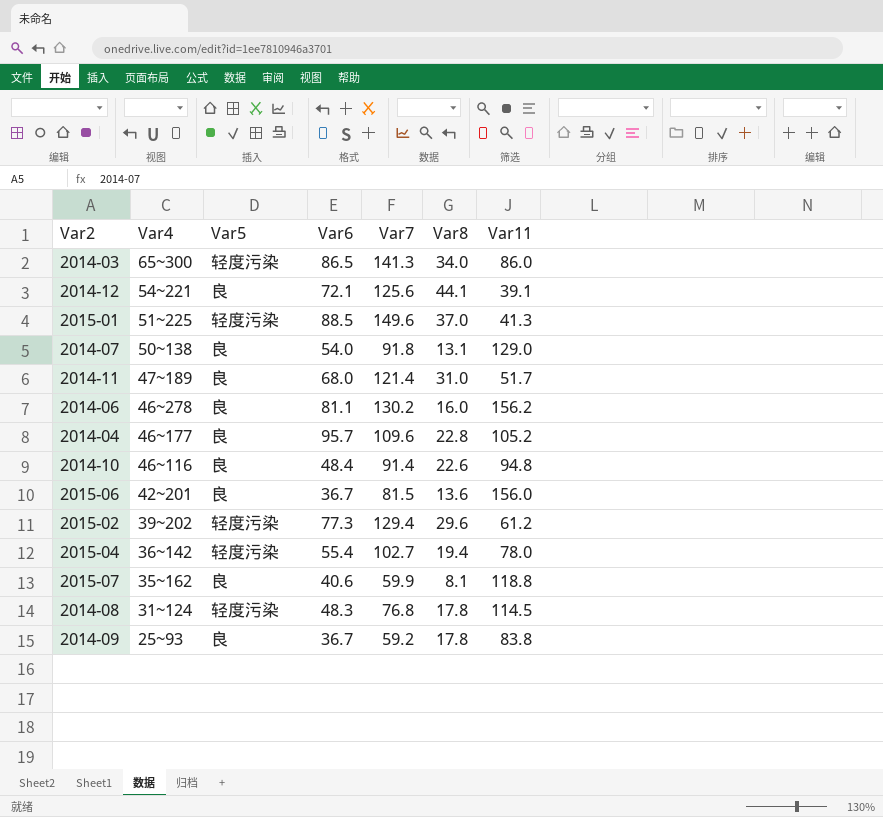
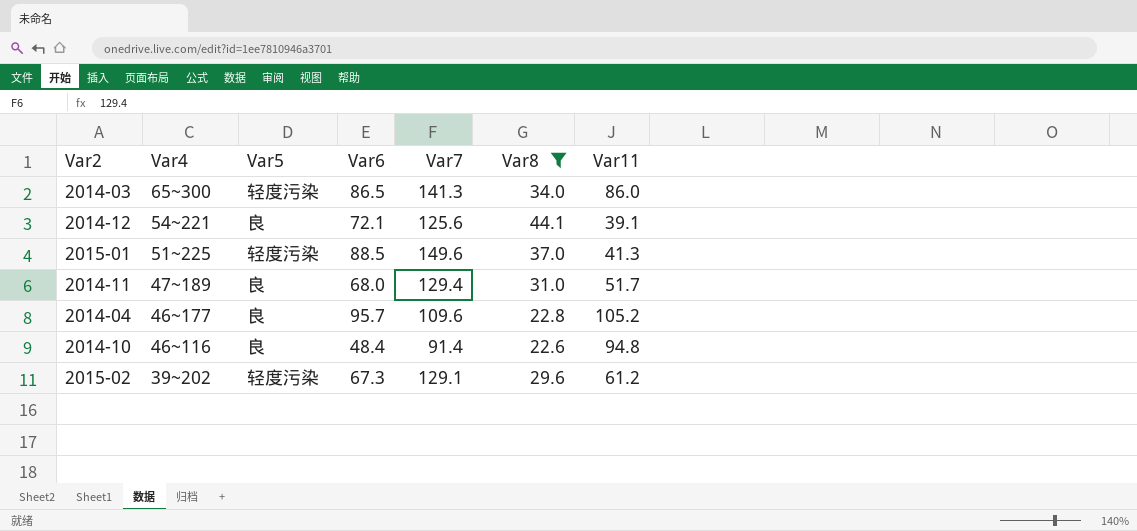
filter: none -> Var8 >= 22.6
2014-11 | Var7: 121.4 -> 129.4
2015-02 | Var6: 77.3 -> 67.3
2015-02 | Var7: 129.4 -> 129.1

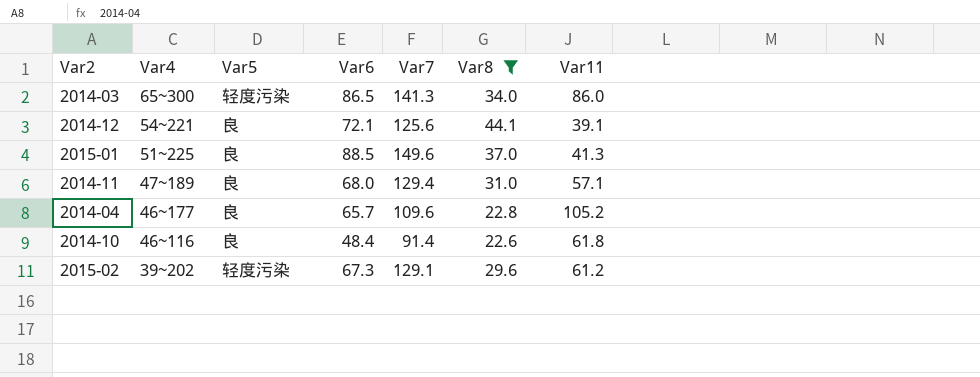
2015-01 | Var5: 轻度污染 -> 良
2014-11 | Var11: 51.7 -> 57.1
2014-04 | Var6: 95.7 -> 65.7
2014-10 | Var11: 94.8 -> 61.8

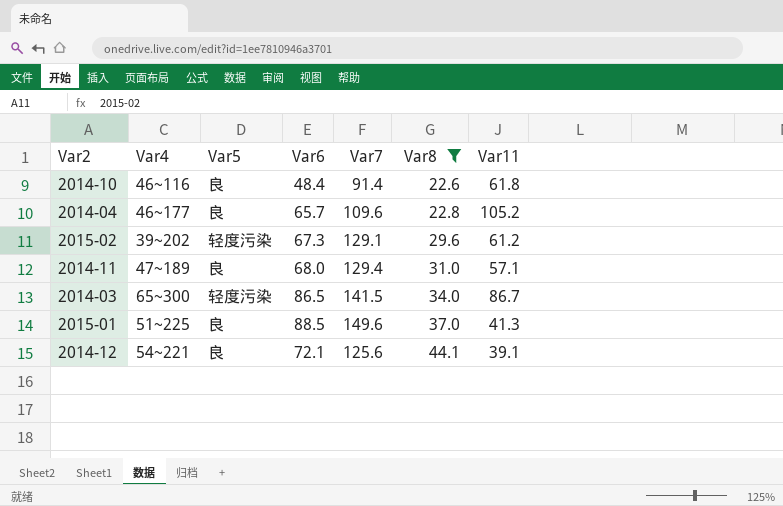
row order: Var4 descending -> Var8 ascending
2014-03 | Var7: 141.3 -> 141.5
2014-03 | Var11: 86.0 -> 86.7

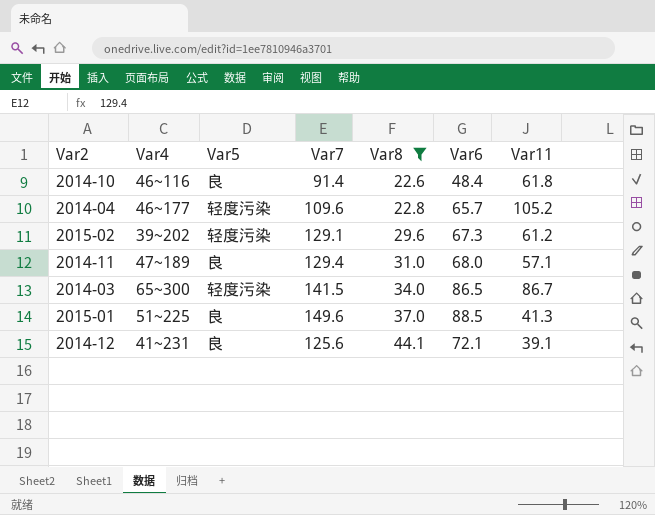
column Var6 | position: 4 -> 6
2014-04 | Var5: 良 -> 轻度污染
2014-12 | Var4: 54~221 -> 41~231

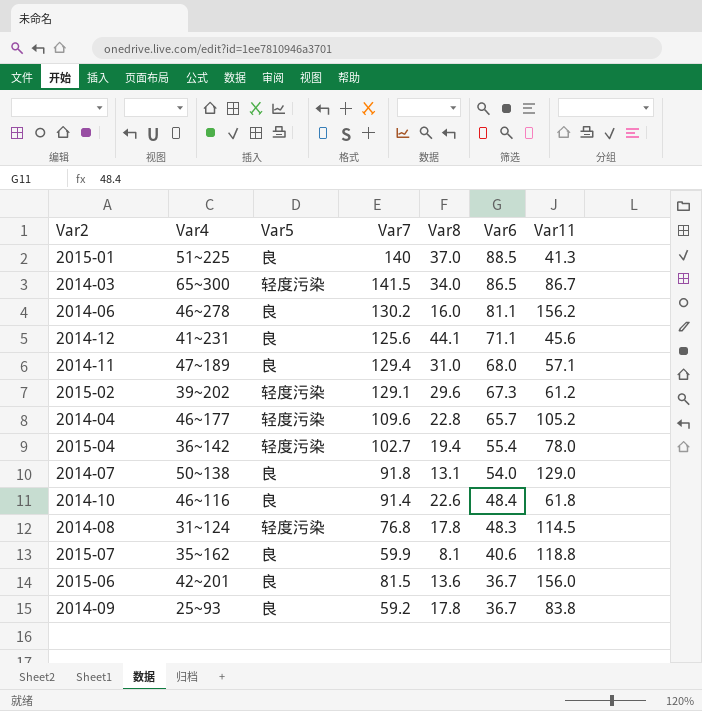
filter: Var8 >= 22.6 -> none
row order: Var8 ascending -> Var6 descending
2015-01 | Var7: 149.6 -> 140
2014-12 | Var6: 72.1 -> 71.1
2014-12 | Var11: 39.1 -> 45.6

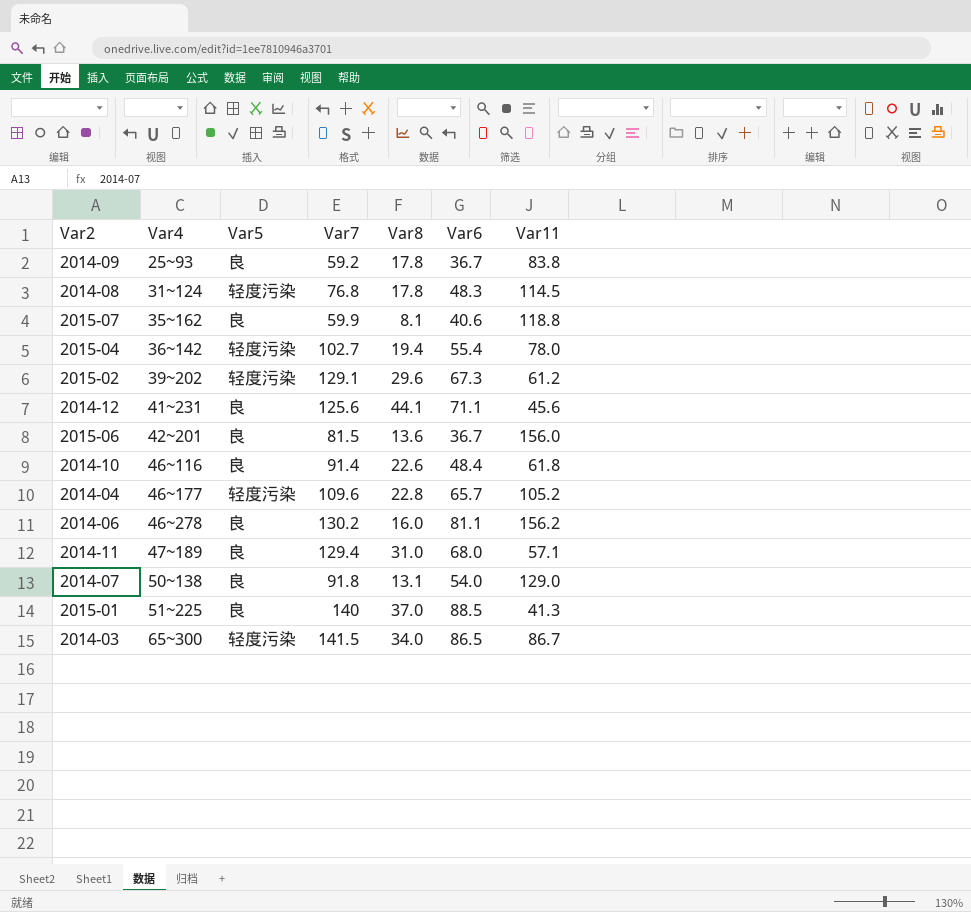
row order: Var6 descending -> Var4 ascending

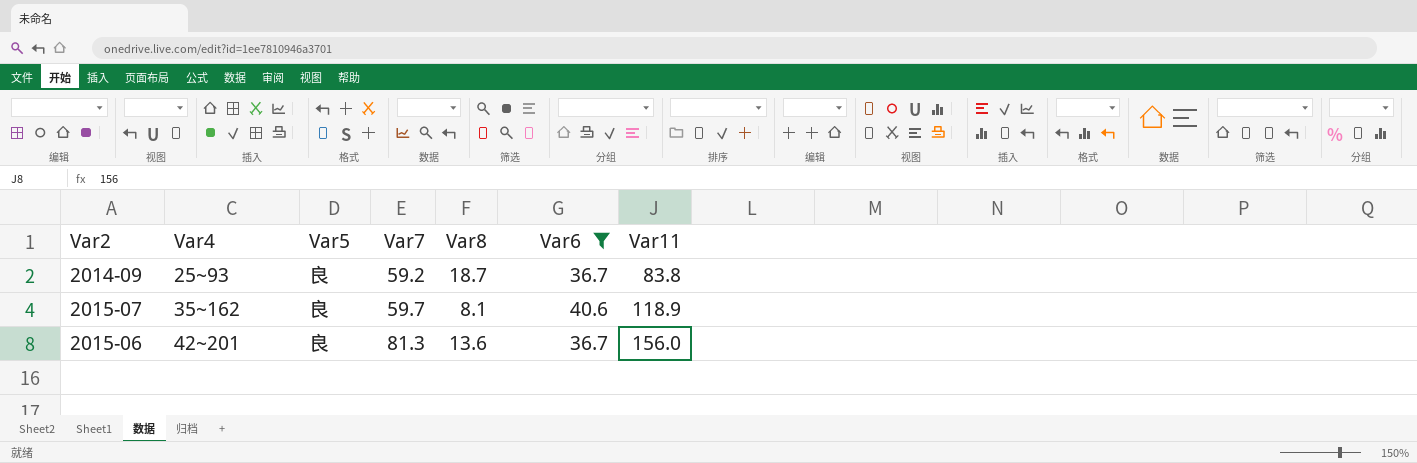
filter: none -> Var6 <= 40.6
2014-09 | Var8: 17.8 -> 18.7
2015-07 | Var7: 59.9 -> 59.7
2015-07 | Var11: 118.8 -> 118.9
2015-06 | Var7: 81.5 -> 81.3

